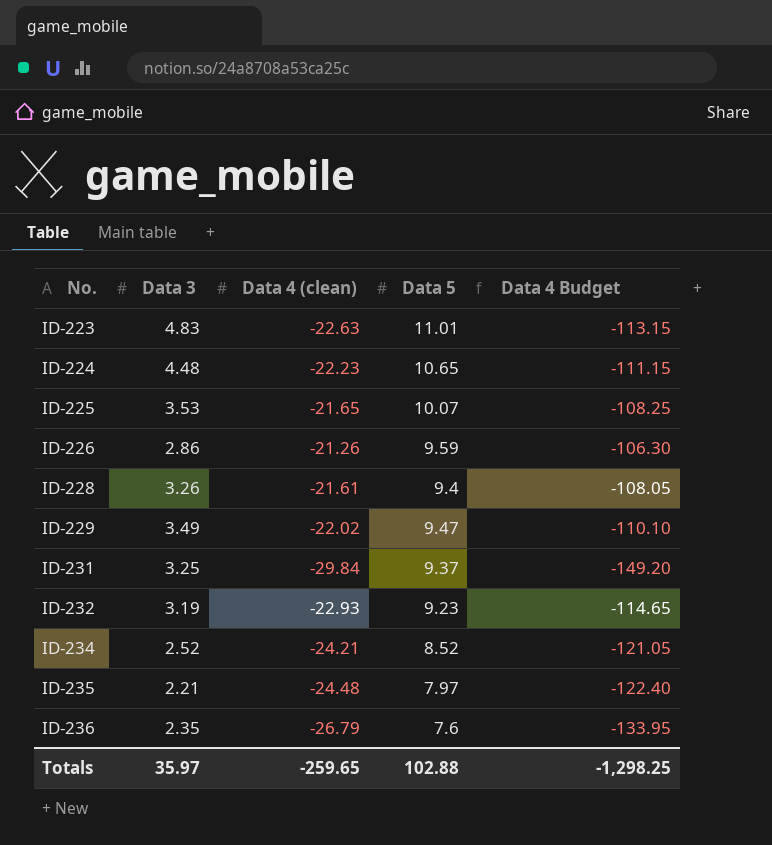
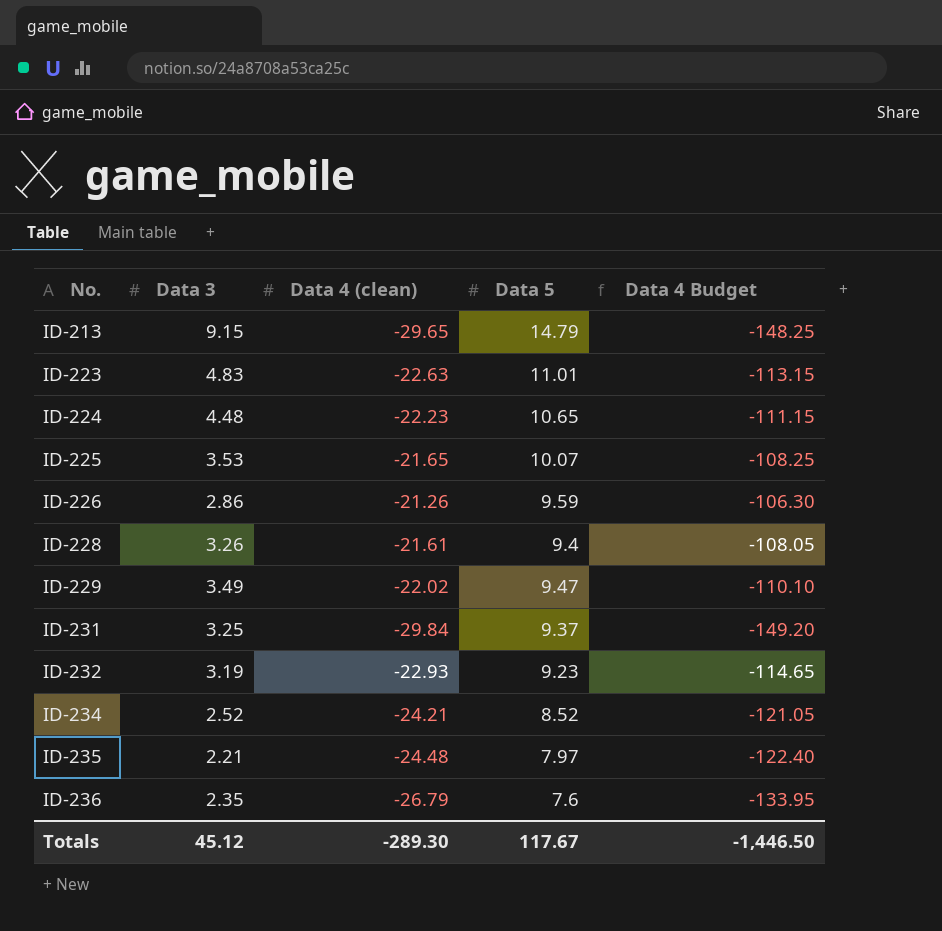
row ID-213: none -> 9.15 | -29.65 | 14.79 | -148.25
Totals | Data 3: 35.97 -> 45.12
Totals | Data 4 (clean): -259.65 -> -289.30
Totals | Data 5: 102.88 -> 117.67
Totals | Data 4 Budget: -1,298.25 -> -1,446.50

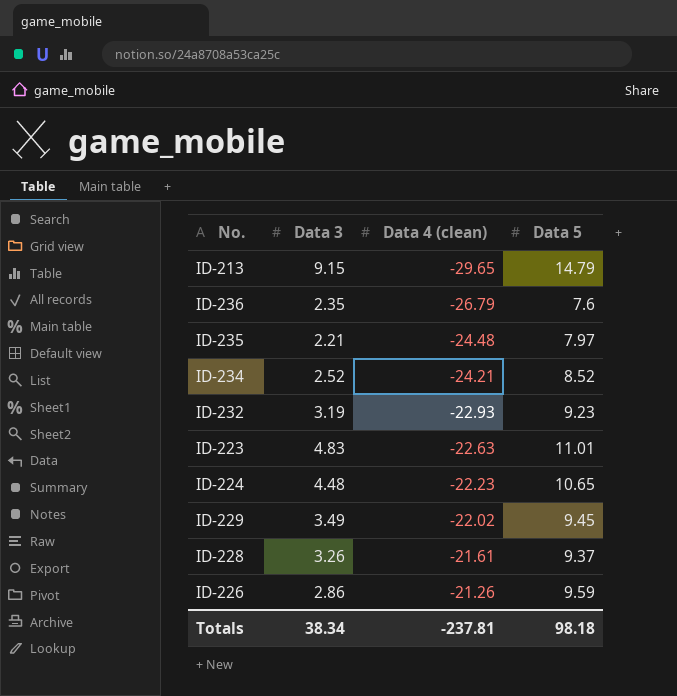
row order: No. ascending -> Data 4 (clean) ascending
column Data 4 Budget | formula: [Data 4 (clean)] * 5 -> none
row ID-225: 3.53 | -21.65 | 10.07 | -108.25 -> none
row ID-231: 3.25 | -29.84 | 9.37 | -149.20 -> none
ID-229 | Data 5: 9.47 -> 9.45
ID-228 | Data 5: 9.4 -> 9.37
Totals | Data 3: 45.12 -> 38.34
Totals | Data 4 (clean): -289.30 -> -237.81
Totals | Data 5: 117.67 -> 98.18

